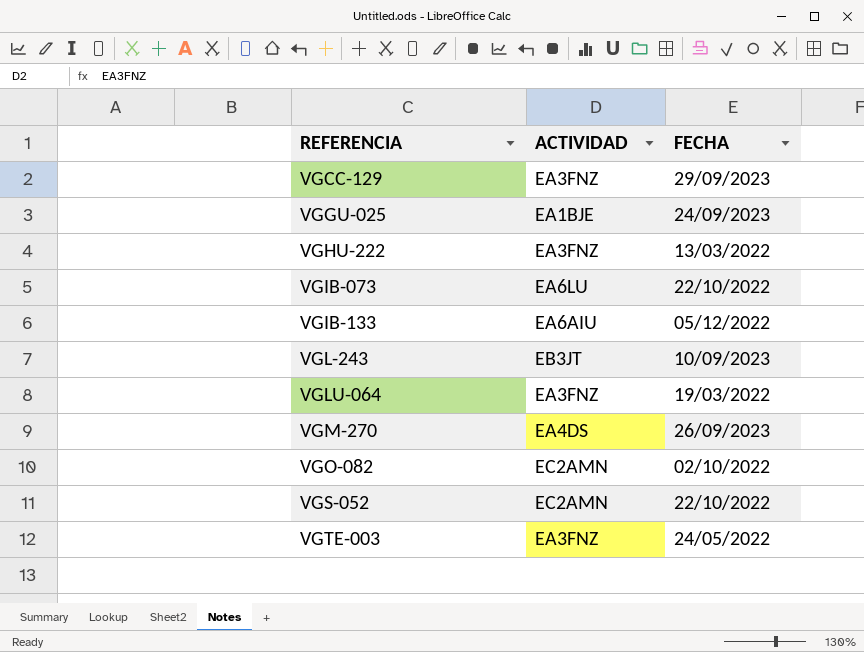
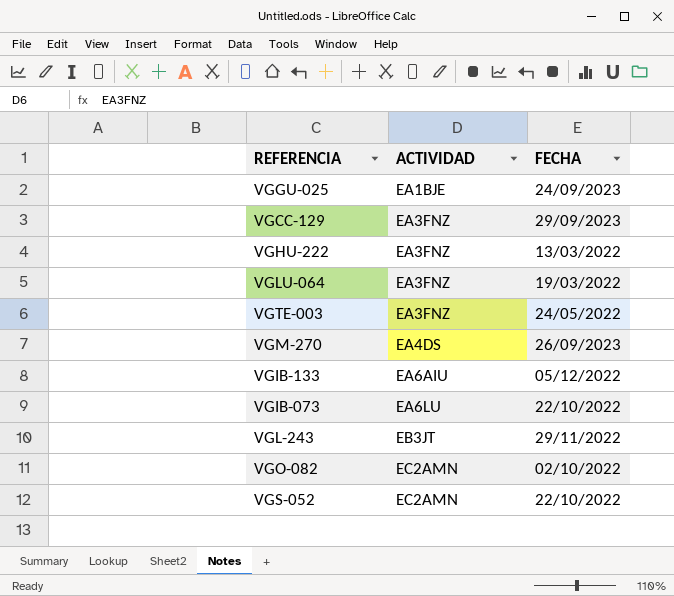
row order: REFERENCIA ascending -> ACTIVIDAD ascending
VGL-243 | FECHA: 10/09/2023 -> 29/11/2022

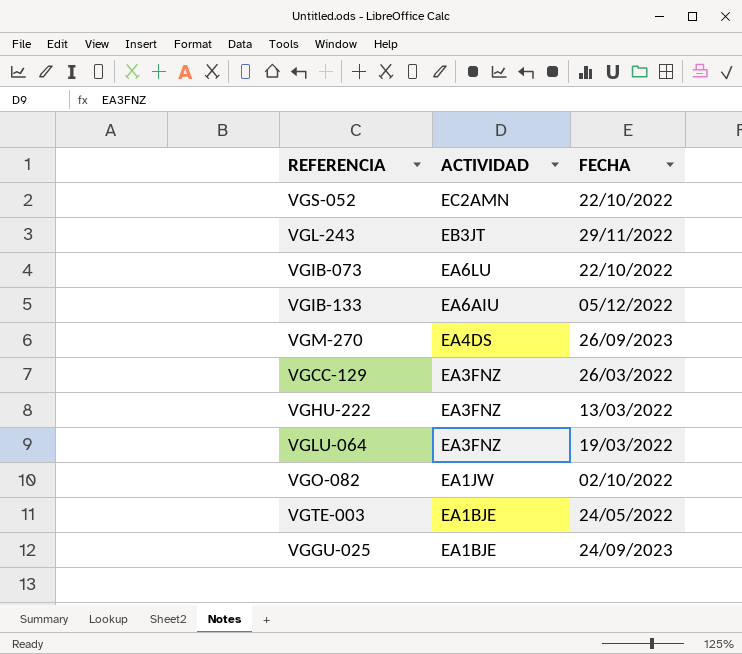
row order: ACTIVIDAD ascending -> ACTIVIDAD descending
VGCC-129 | FECHA: 29/09/2023 -> 26/03/2022
VGO-082 | ACTIVIDAD: EC2AMN -> EA1JW
VGTE-003 | ACTIVIDAD: EA3FNZ -> EA1BJE

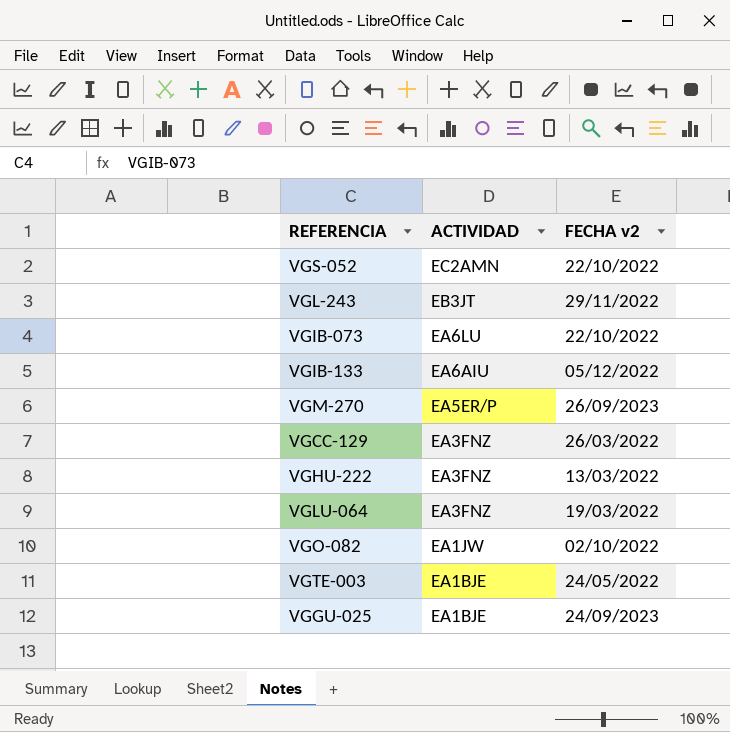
column name: FECHA -> FECHA v2
VGM-270 | ACTIVIDAD: EA4DS -> EA5ER/P

